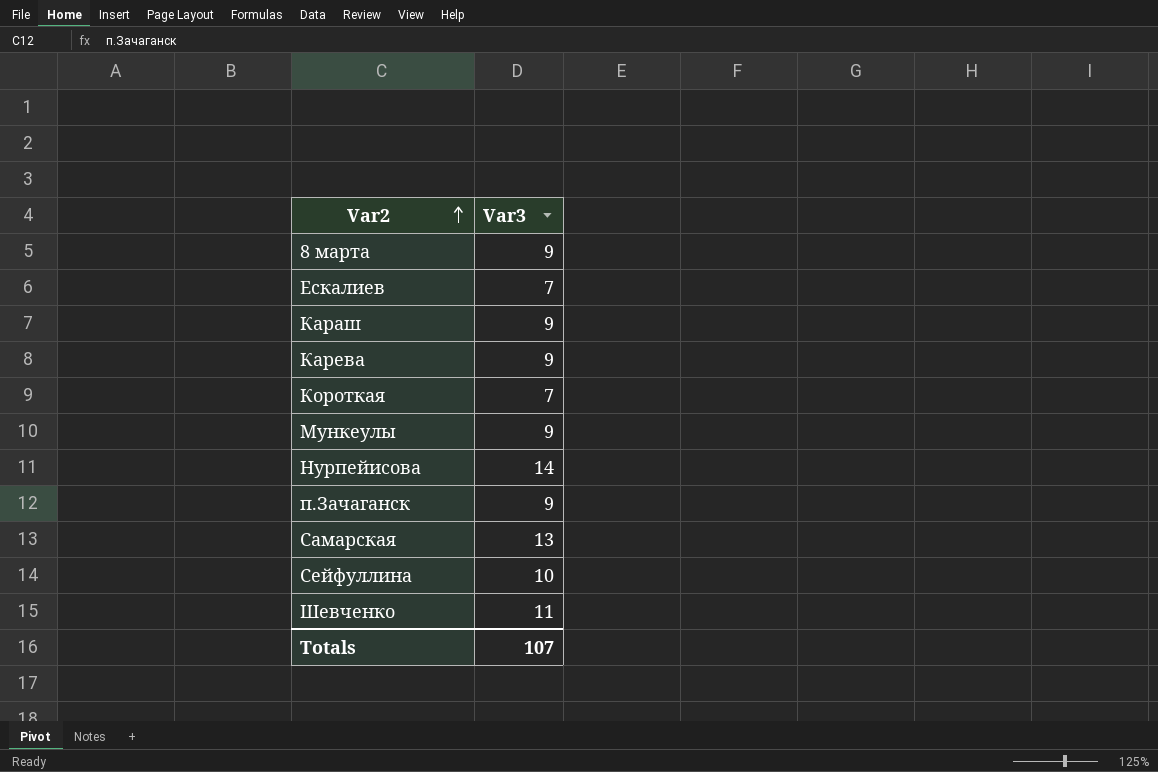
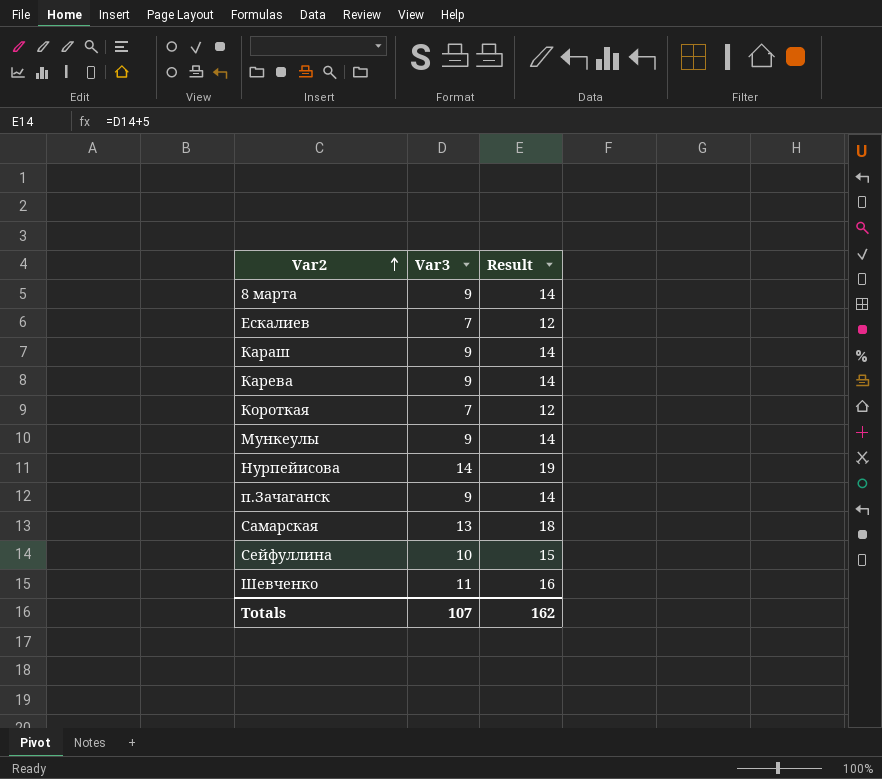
column Result | formula: none -> [Var3] + 5

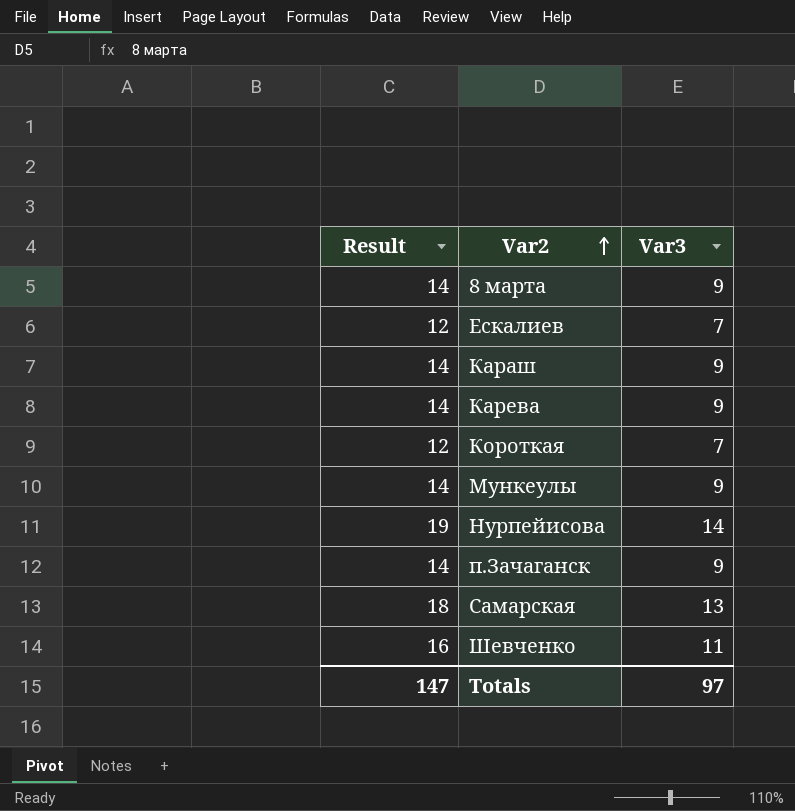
column Result | position: 3 -> 1
row Сейфуллина: 10 | 15 -> none
Totals | Result: 162 -> 147
Totals | Var3: 107 -> 97

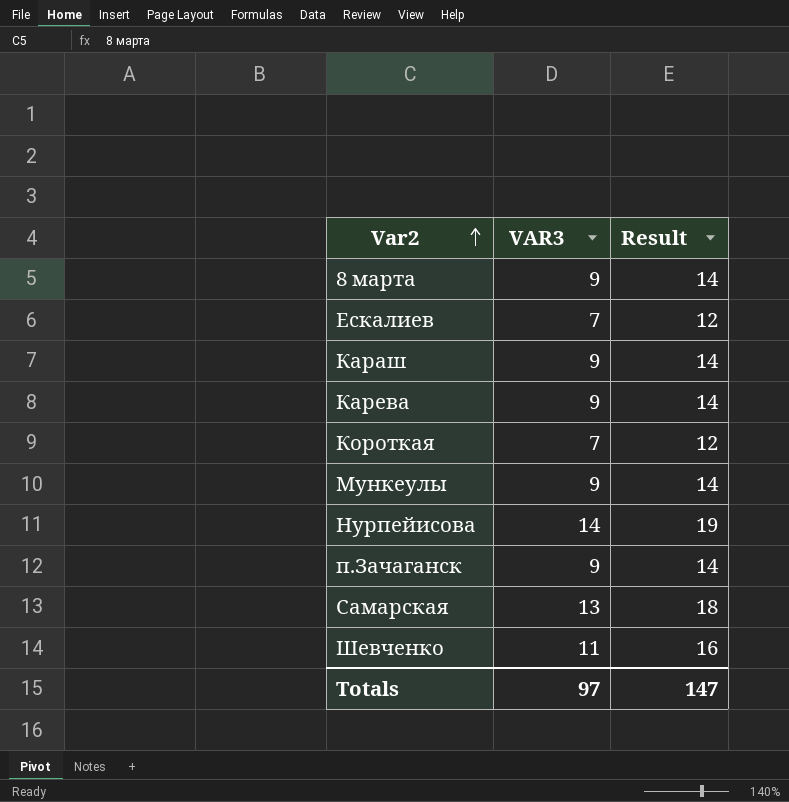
column name: Var3 -> VAR3
column Result | position: 1 -> 3

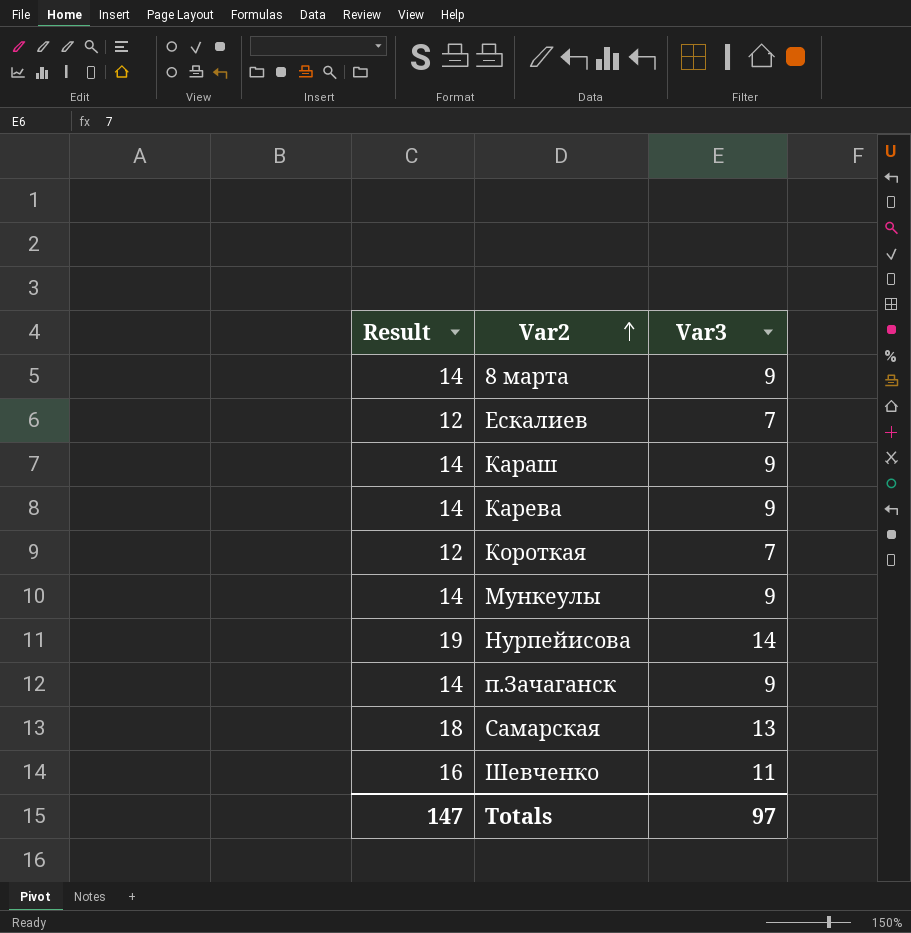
column Result | position: 3 -> 1
column name: VAR3 -> Var3

